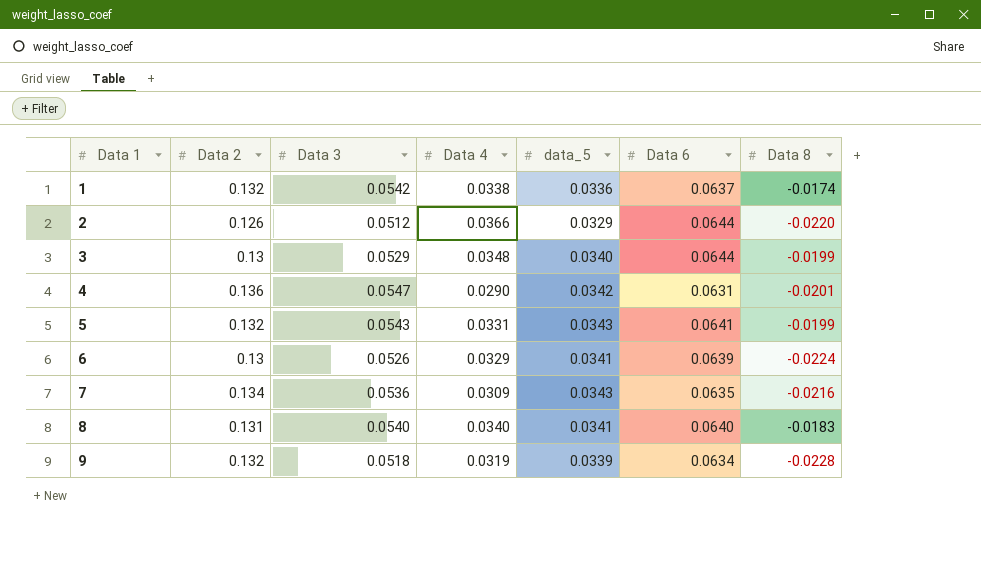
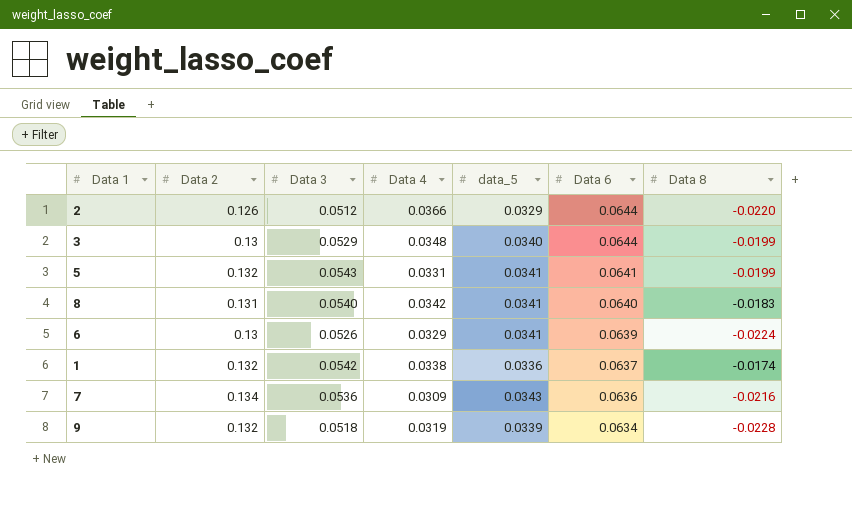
row order: Data 1 ascending -> Data 6 descending
row 4: 0.136 | 0.0547 | 0.0290 | 0.0342 | 0.0631 | -0.0201 -> none
5 | data_5: 0.0343 -> 0.0341
8 | Data 4: 0.0340 -> 0.0342
7 | Data 6: 0.0635 -> 0.0636

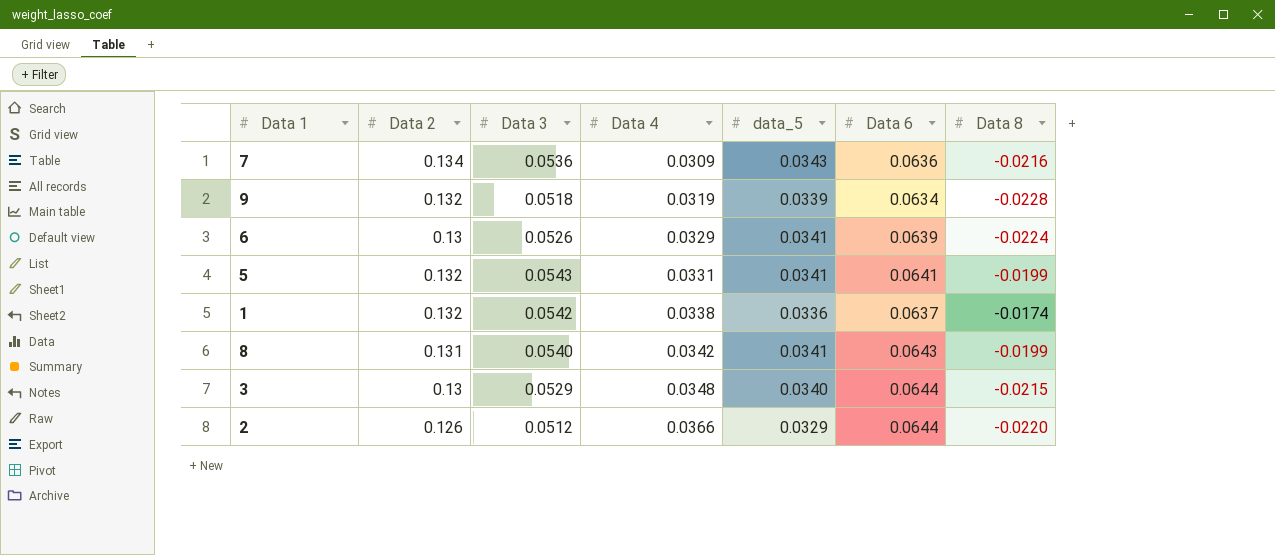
row order: Data 6 descending -> Data 4 ascending
8 | Data 6: 0.0640 -> 0.0643
8 | Data 8: -0.0183 -> -0.0199
3 | Data 8: -0.0199 -> -0.0215

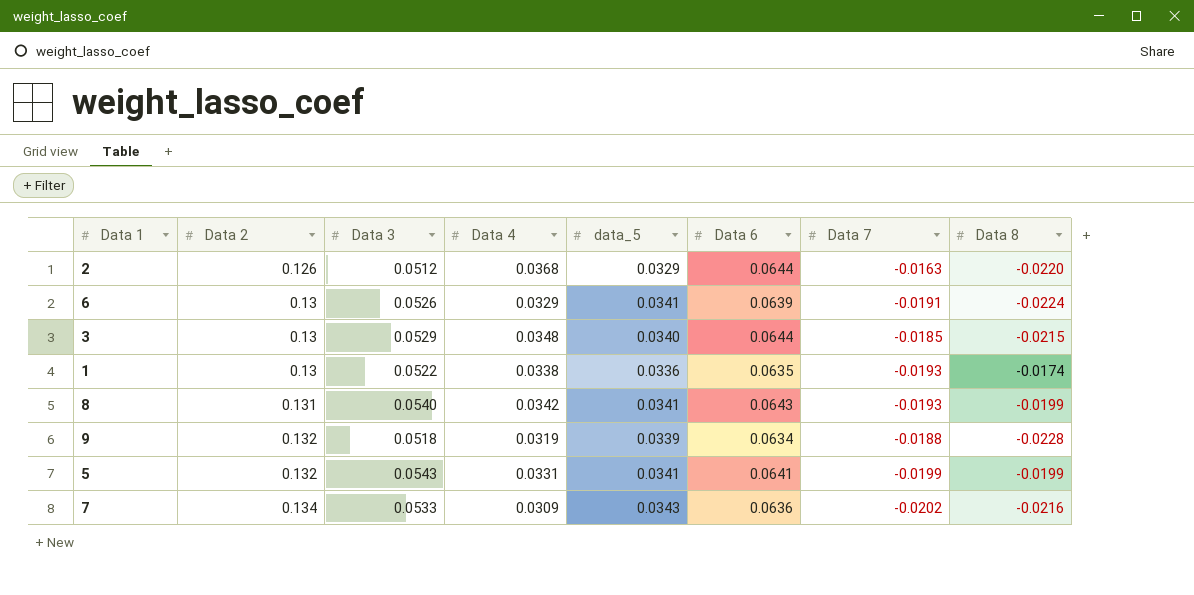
row order: Data 4 ascending -> Data 2 ascending
column Data 7 | position: none -> 7
2 | Data 4: 0.0366 -> 0.0368
1 | Data 2: 0.132 -> 0.13
1 | Data 3: 0.0542 -> 0.0522
1 | Data 6: 0.0637 -> 0.0635
7 | Data 3: 0.0536 -> 0.0533

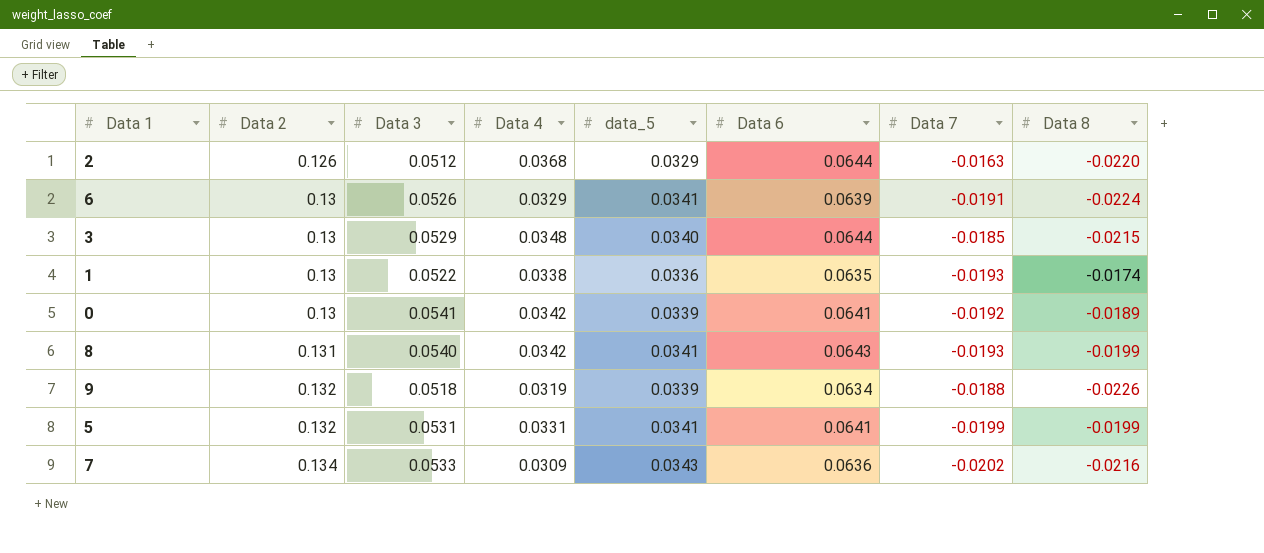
row 0: none -> 0.13 | 0.0541 | 0.0342 | 0.0339 | 0.0641 | -0.0192 | -0.0189
9 | Data 8: -0.0228 -> -0.0226
5 | Data 3: 0.0543 -> 0.0531

